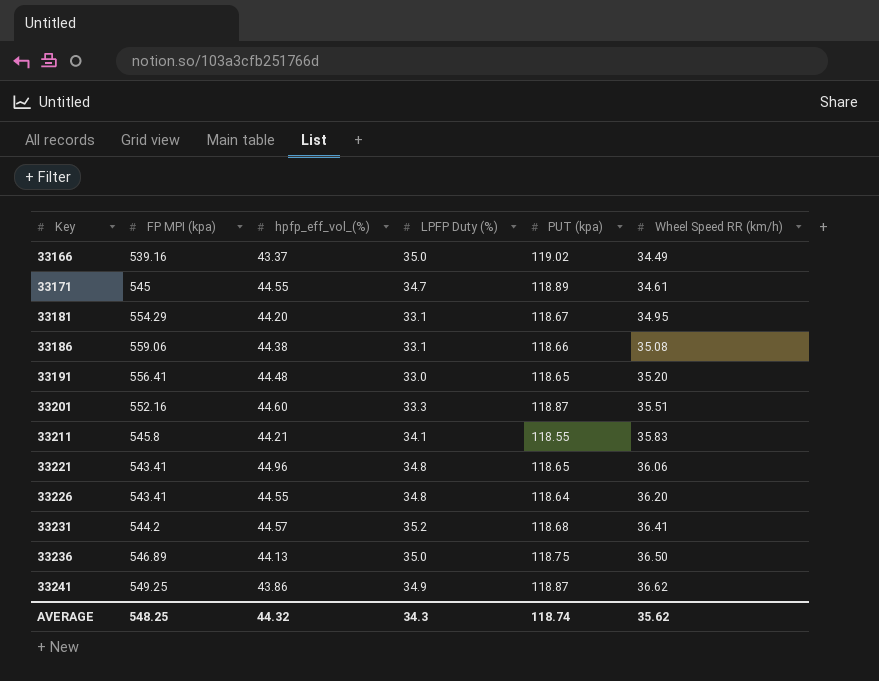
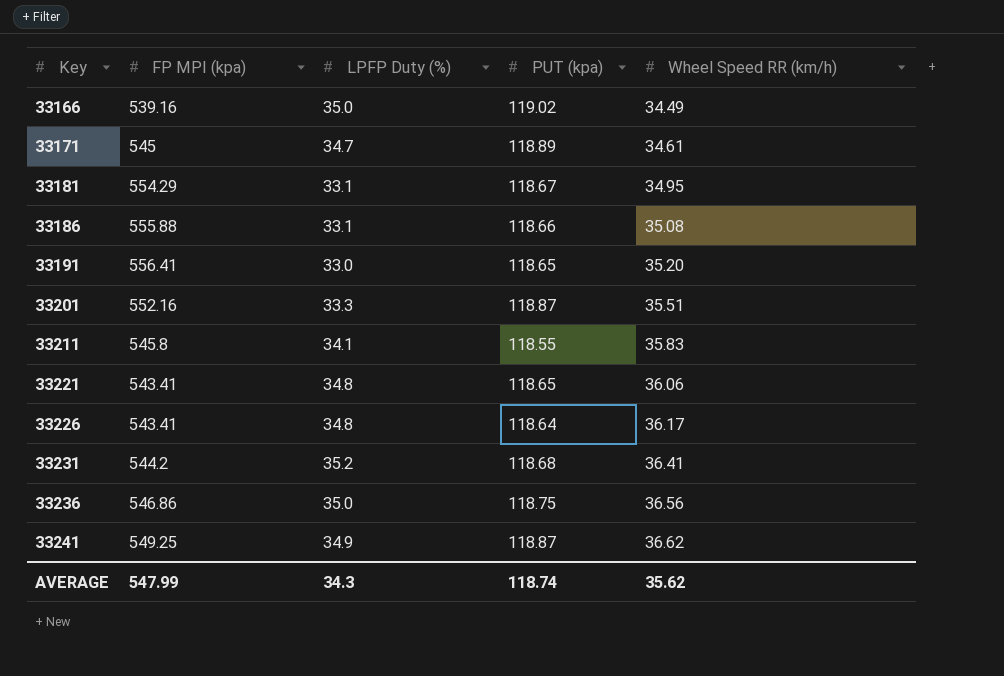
column hpfp_eff_vol_(%) | position: 3 -> none
33186 | FP MPI (kpa): 559.06 -> 555.88
33226 | Wheel Speed RR (km/h): 36.20 -> 36.17
33236 | FP MPI (kpa): 546.89 -> 546.86
33236 | Wheel Speed RR (km/h): 36.50 -> 36.56
AVERAGE | FP MPI (kpa): 548.25 -> 547.99

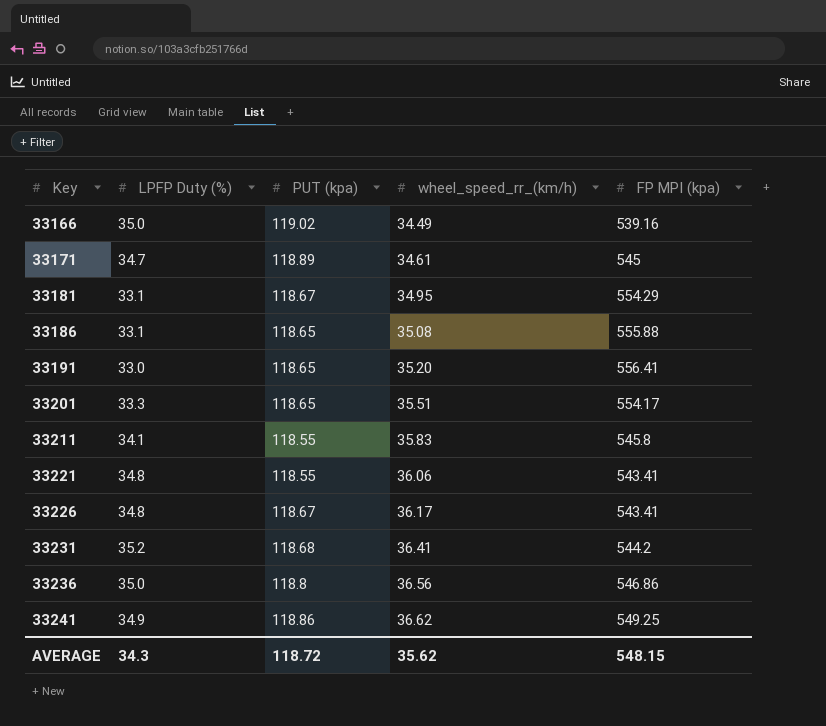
column name: Wheel Speed RR (km/h) -> wheel_speed_rr_(km/h)
column FP MPI (kpa) | position: 2 -> 5
33186 | PUT (kpa): 118.66 -> 118.65
33201 | PUT (kpa): 118.87 -> 118.65
33201 | FP MPI (kpa): 552.16 -> 554.17
33221 | PUT (kpa): 118.65 -> 118.55
33226 | PUT (kpa): 118.64 -> 118.67
33236 | PUT (kpa): 118.75 -> 118.8
33241 | PUT (kpa): 118.87 -> 118.86
AVERAGE | PUT (kpa): 118.74 -> 118.72
AVERAGE | FP MPI (kpa): 547.99 -> 548.15

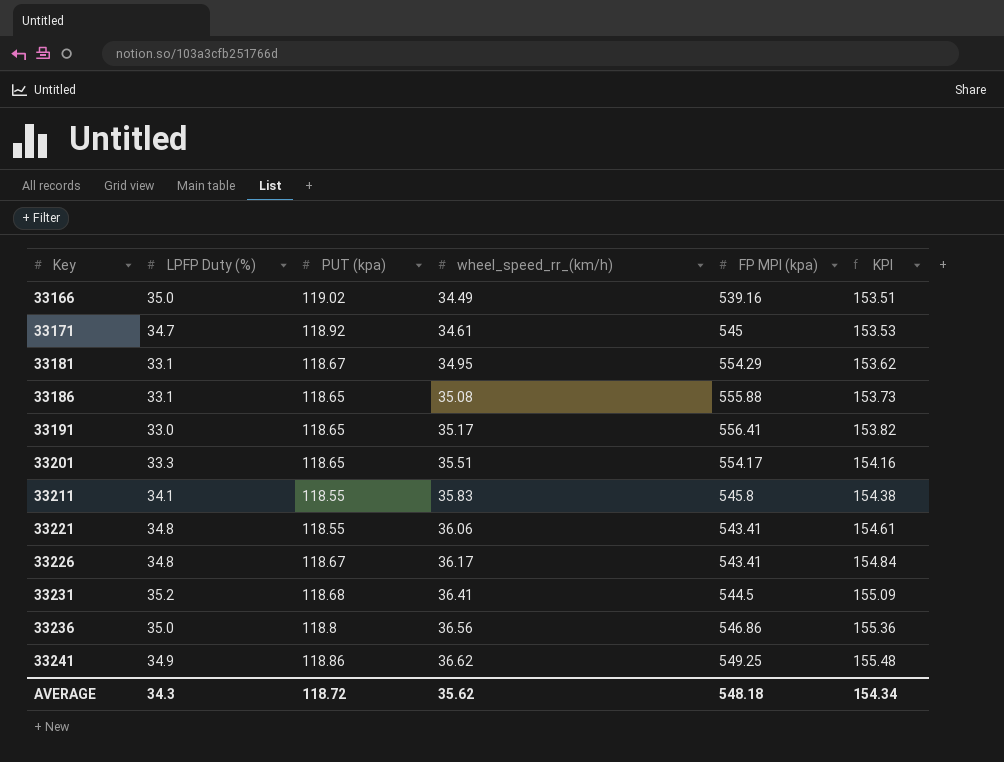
column KPI | formula: none -> [PUT (kpa)] + [wheel_speed_rr_(km/h)]
33171 | PUT (kpa): 118.89 -> 118.92
33191 | wheel_speed_rr_(km/h): 35.20 -> 35.17
33231 | FP MPI (kpa): 544.2 -> 544.5
AVERAGE | FP MPI (kpa): 548.15 -> 548.18

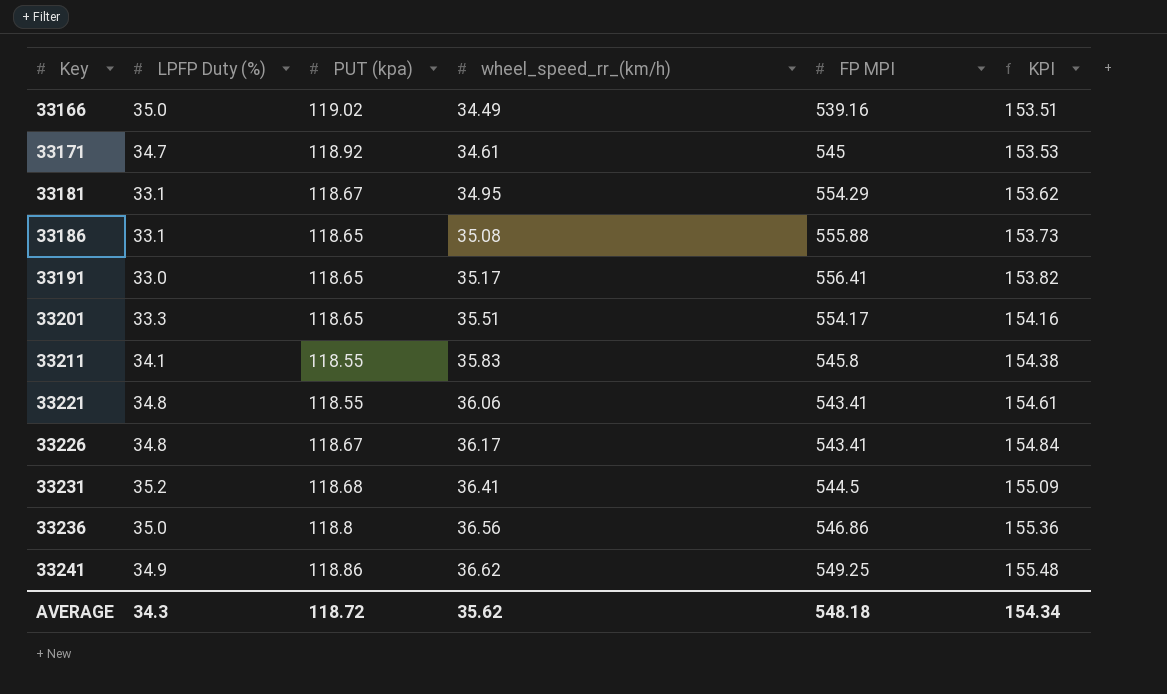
column name: FP MPI (kpa) -> FP MPI

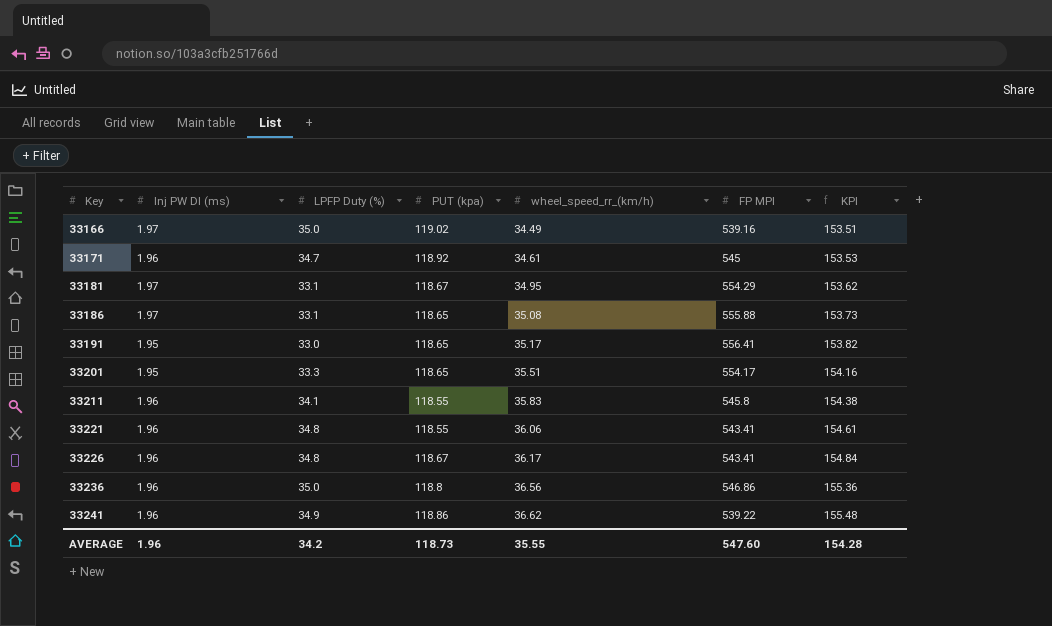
column Inj PW DI (ms) | position: none -> 2
row 33231: 35.2 | 118.68 | 36.41 | 544.5 | 155.09 -> none
33241 | FP MPI: 549.25 -> 539.22
AVERAGE | LPFP Duty (%): 34.3 -> 34.2
AVERAGE | PUT (kpa): 118.72 -> 118.73
AVERAGE | wheel_speed_rr_(km/h): 35.62 -> 35.55
AVERAGE | FP MPI: 548.18 -> 547.60
AVERAGE | KPI: 154.34 -> 154.28

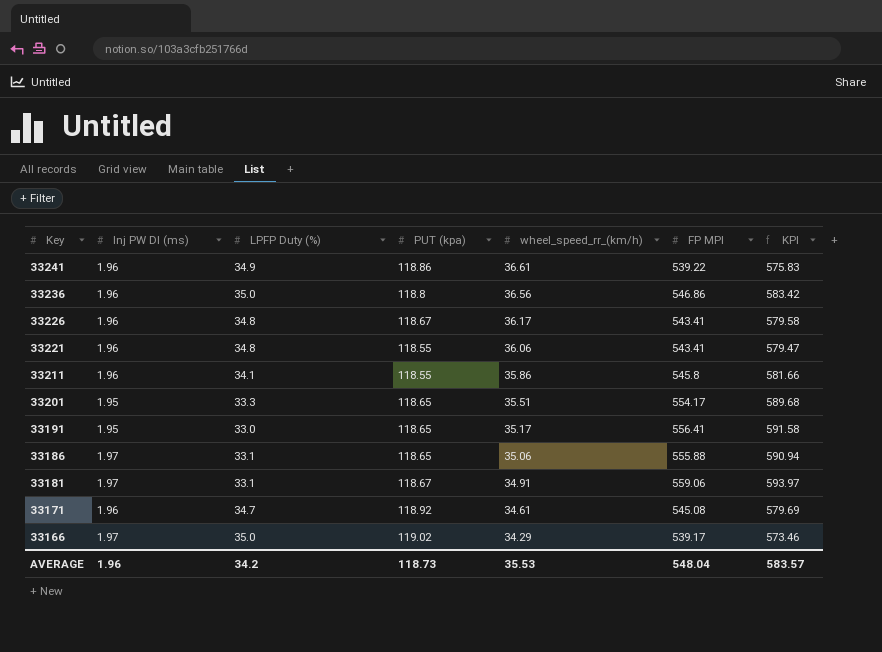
row order: Key ascending -> Key descending
column KPI | formula: [PUT (kpa)] + [wheel_speed_rr_(km/h)] -> [wheel_speed_rr_(km/h)] + [FP MPI]
33241 | wheel_speed_rr_(km/h): 36.62 -> 36.61
33211 | wheel_speed_rr_(km/h): 35.83 -> 35.86
33186 | wheel_speed_rr_(km/h): 35.08 -> 35.06
33181 | wheel_speed_rr_(km/h): 34.95 -> 34.91
33181 | FP MPI: 554.29 -> 559.06
33171 | FP MPI: 545 -> 545.08
33166 | wheel_speed_rr_(km/h): 34.49 -> 34.29
33166 | FP MPI: 539.16 -> 539.17
AVERAGE | wheel_speed_rr_(km/h): 35.55 -> 35.53
AVERAGE | FP MPI: 547.60 -> 548.04
AVERAGE | KPI: 154.28 -> 583.57

